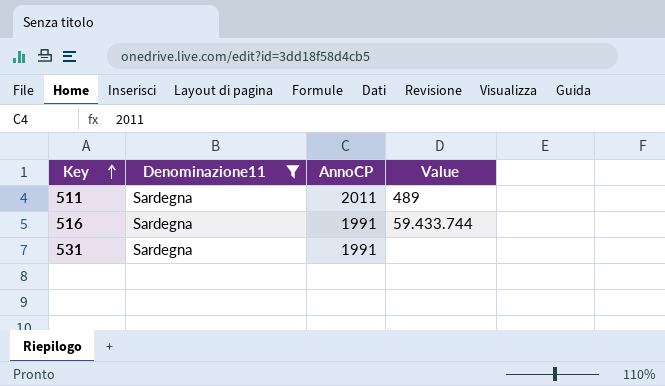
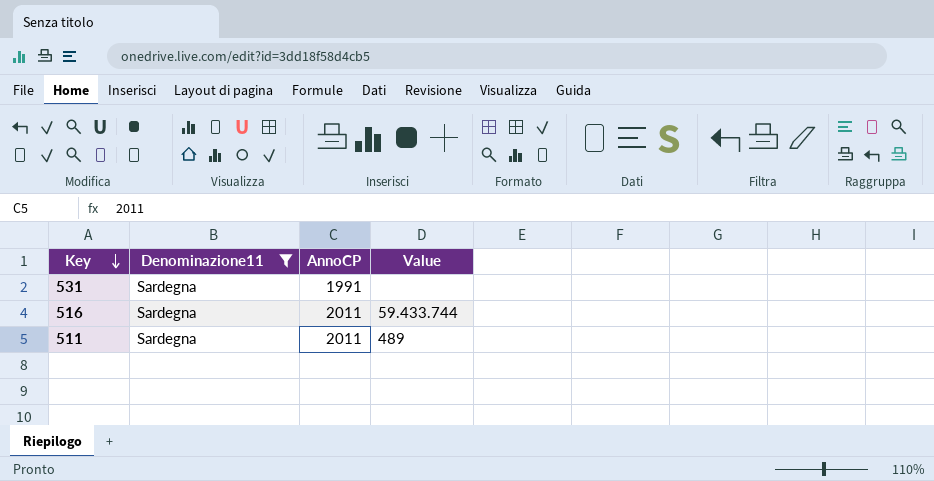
row order: Key ascending -> Key descending
516 | AnnoCP: 1991 -> 2011

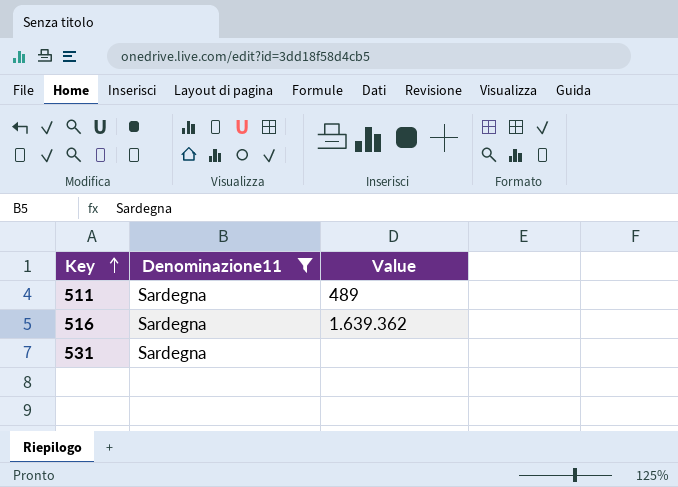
row order: Key descending -> Key ascending
column AnnoCP | position: 3 -> none
516 | Value: 59.433.744 -> 1.639.362

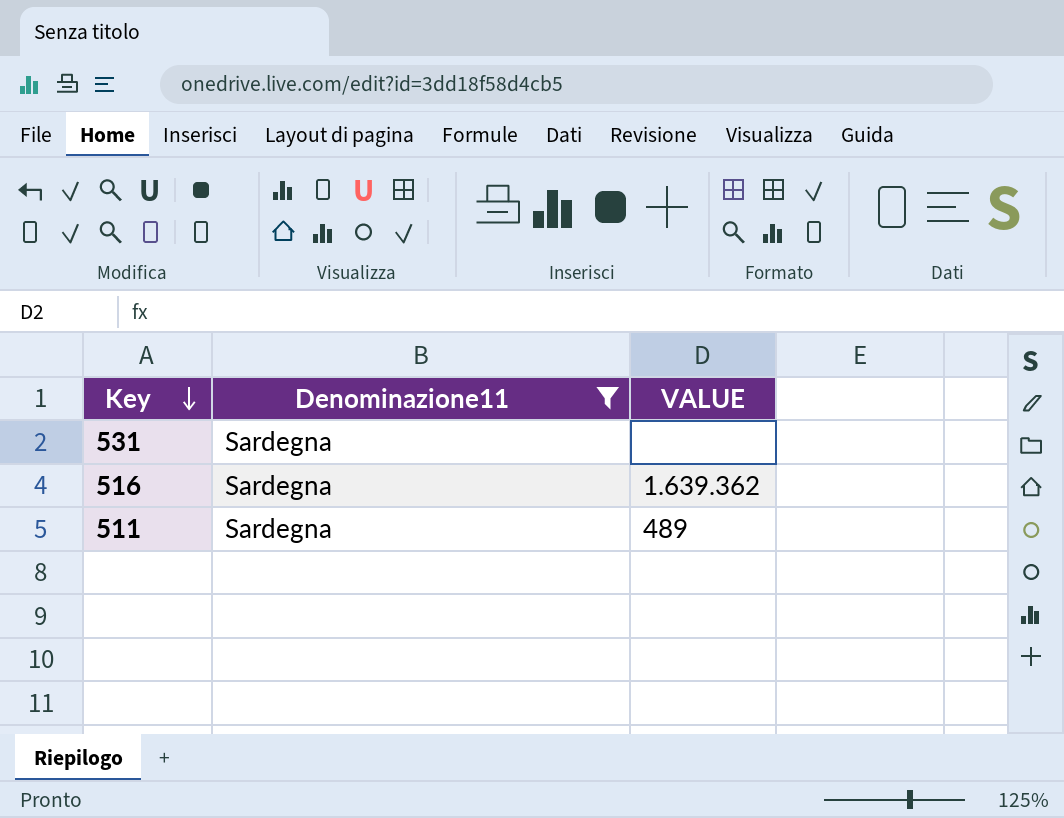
row order: Key ascending -> Key descending
column name: Value -> VALUE

